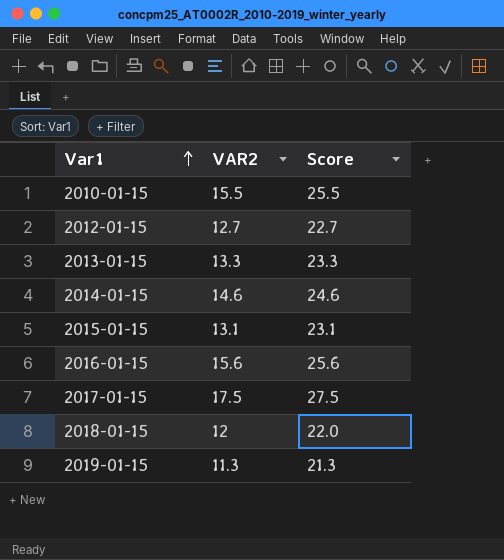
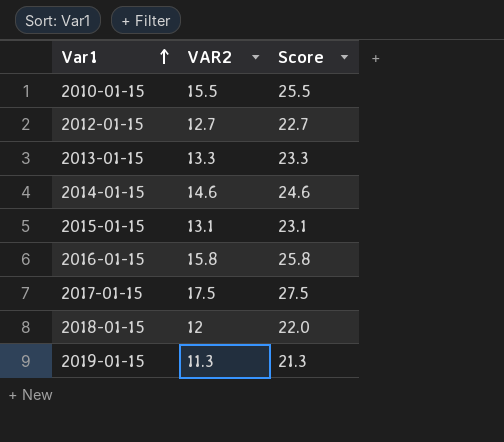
2016-01-15 | VAR2: 15.6 -> 15.8
2016-01-15 | Score: 25.6 -> 25.8

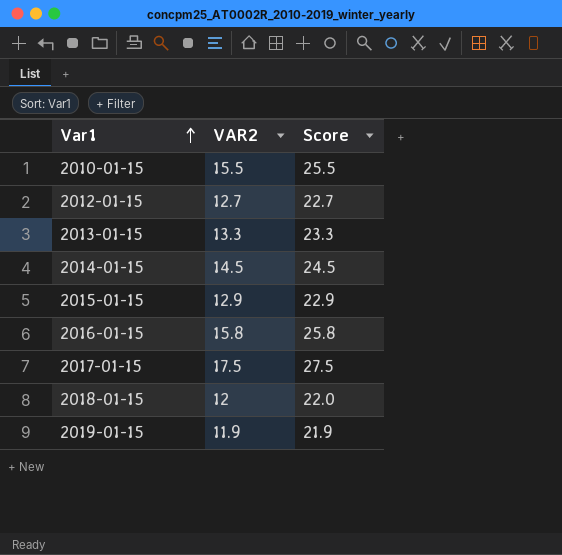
2014-01-15 | VAR2: 14.6 -> 14.5
2014-01-15 | Score: 24.6 -> 24.5
2015-01-15 | VAR2: 13.1 -> 12.9
2015-01-15 | Score: 23.1 -> 22.9
2019-01-15 | VAR2: 11.3 -> 11.9
2019-01-15 | Score: 21.3 -> 21.9

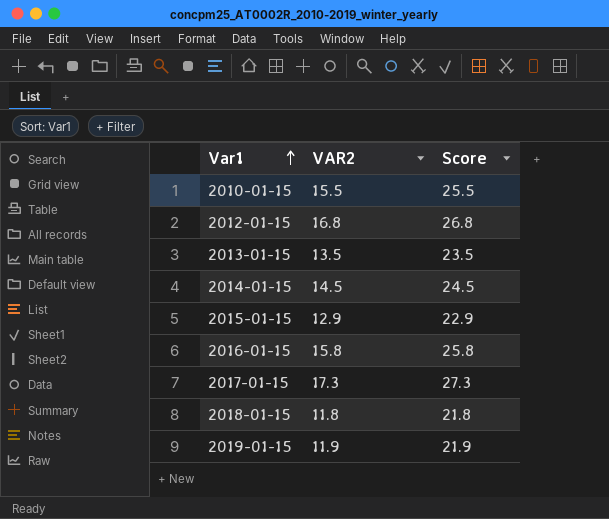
2012-01-15 | VAR2: 12.7 -> 16.8
2012-01-15 | Score: 22.7 -> 26.8
2013-01-15 | VAR2: 13.3 -> 13.5
2013-01-15 | Score: 23.3 -> 23.5
2017-01-15 | VAR2: 17.5 -> 17.3
2017-01-15 | Score: 27.5 -> 27.3
2018-01-15 | VAR2: 12 -> 11.8
2018-01-15 | Score: 22.0 -> 21.8

